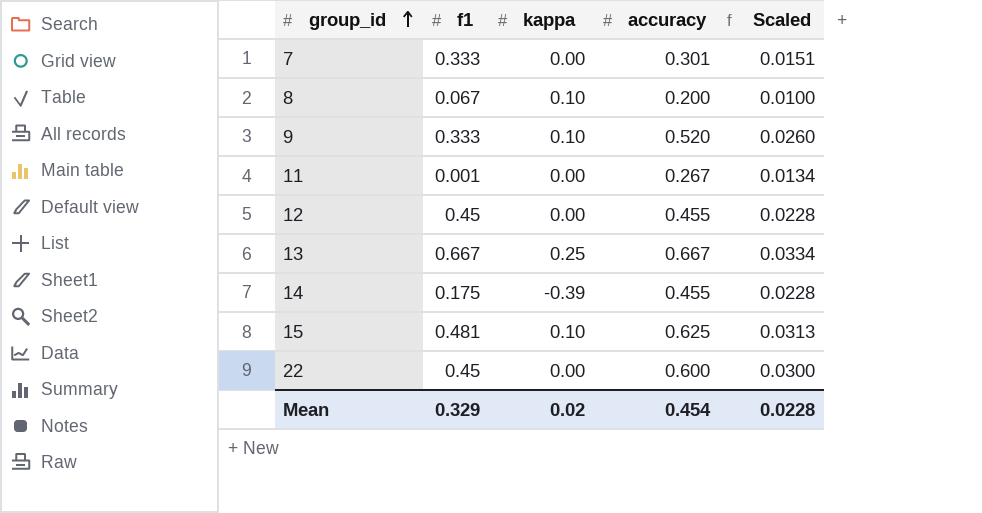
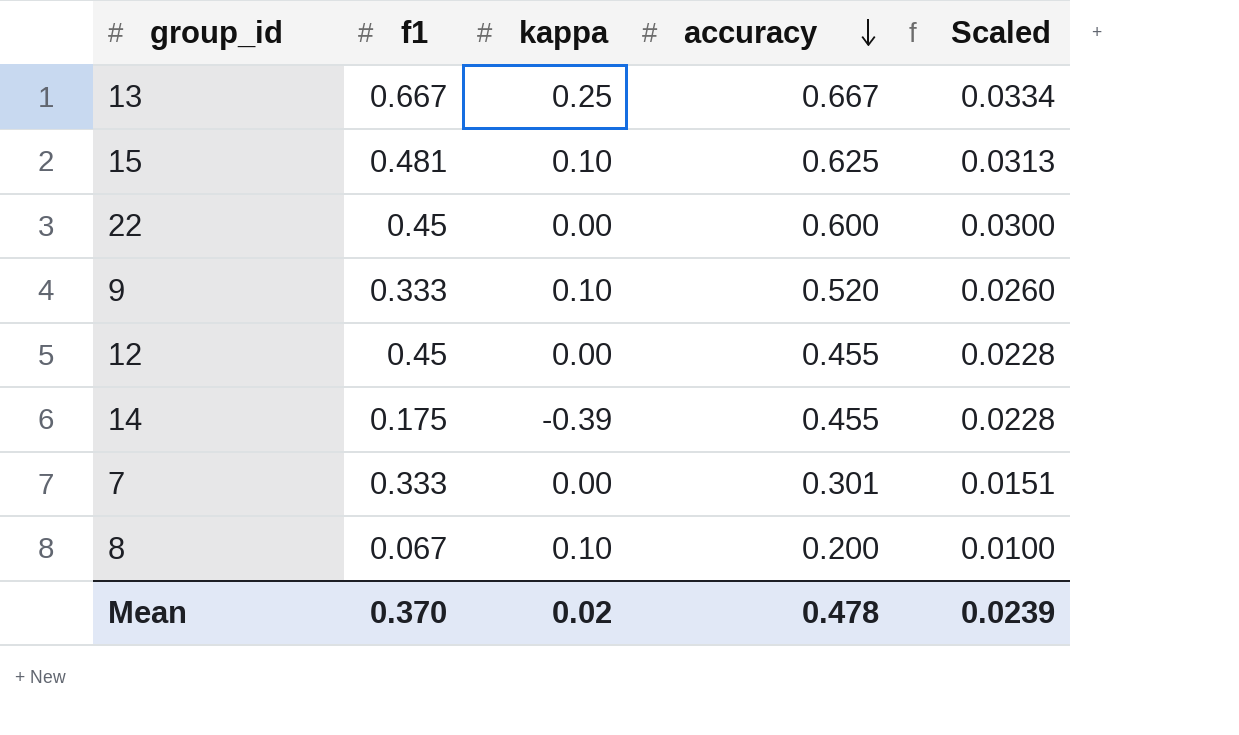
row order: group_id ascending -> accuracy descending
row 11: 0.001 | 0.00 | 0.267 | 0.0134 -> none
Mean | f1: 0.329 -> 0.370
Mean | accuracy: 0.454 -> 0.478
Mean | Scaled: 0.0228 -> 0.0239

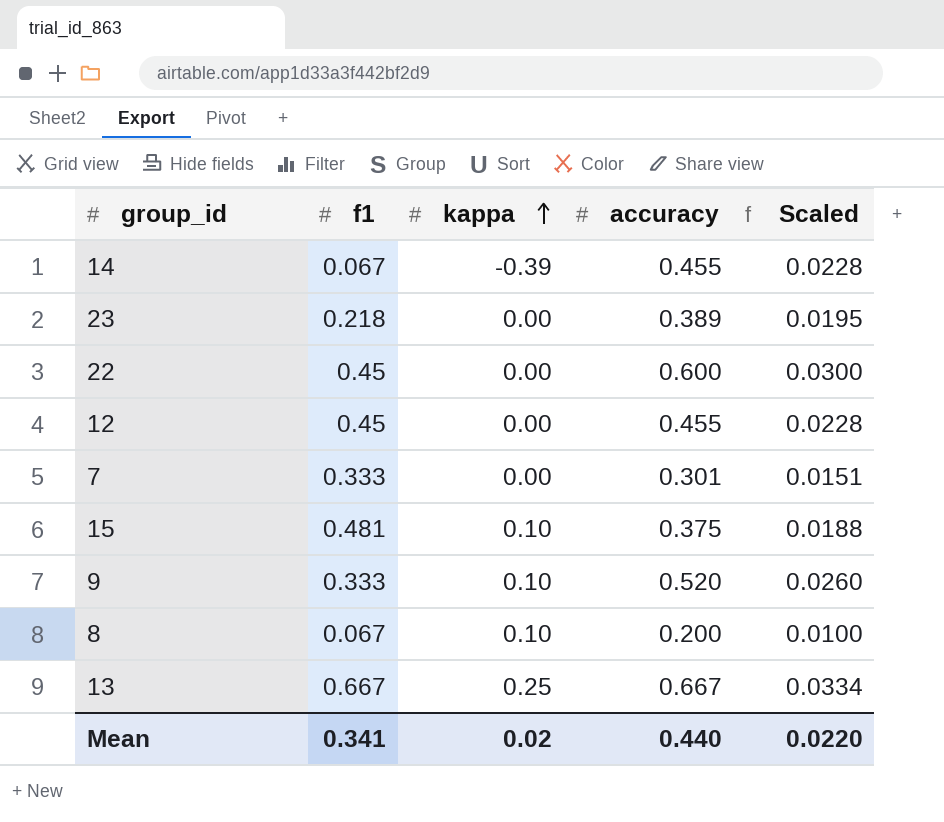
row order: accuracy descending -> kappa ascending
14 | f1: 0.175 -> 0.067
row 23: none -> 0.218 | 0.00 | 0.389 | 0.0195
15 | accuracy: 0.625 -> 0.375
15 | Scaled: 0.0313 -> 0.0188
Mean | f1: 0.370 -> 0.341
Mean | accuracy: 0.478 -> 0.440
Mean | Scaled: 0.0239 -> 0.0220

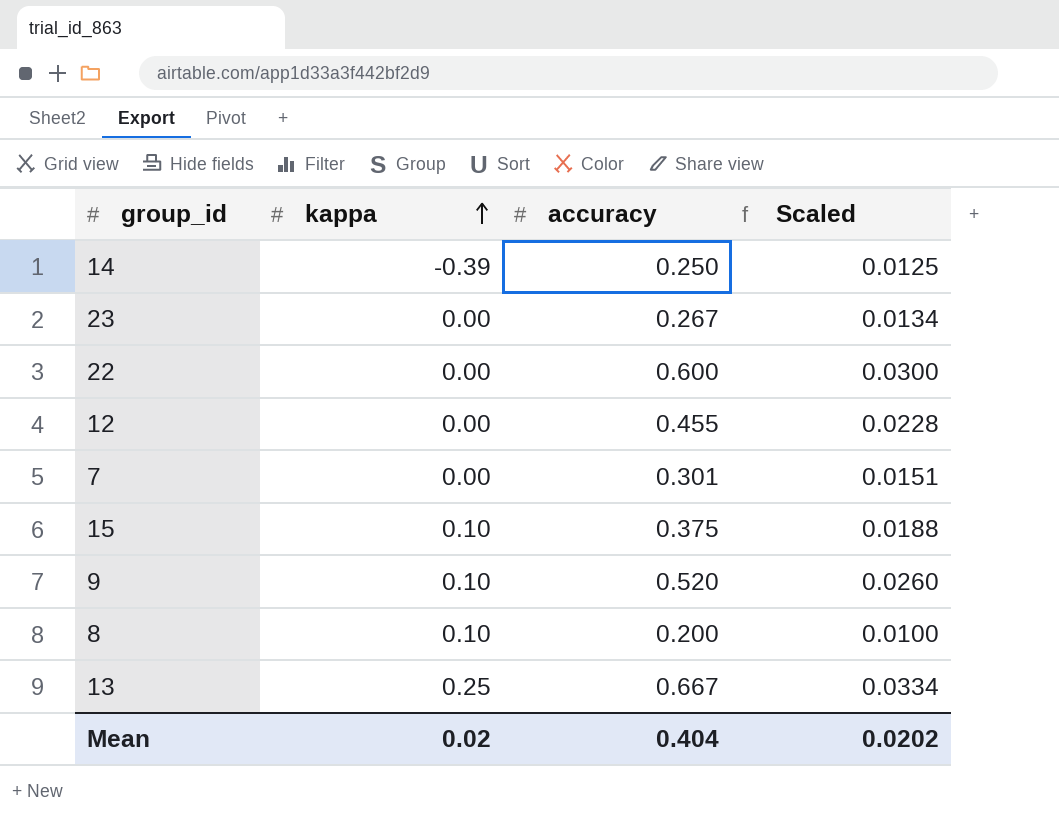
column f1 | position: 2 -> none
14 | accuracy: 0.455 -> 0.250
14 | Scaled: 0.0228 -> 0.0125
23 | accuracy: 0.389 -> 0.267
23 | Scaled: 0.0195 -> 0.0134
Mean | accuracy: 0.440 -> 0.404
Mean | Scaled: 0.0220 -> 0.0202

